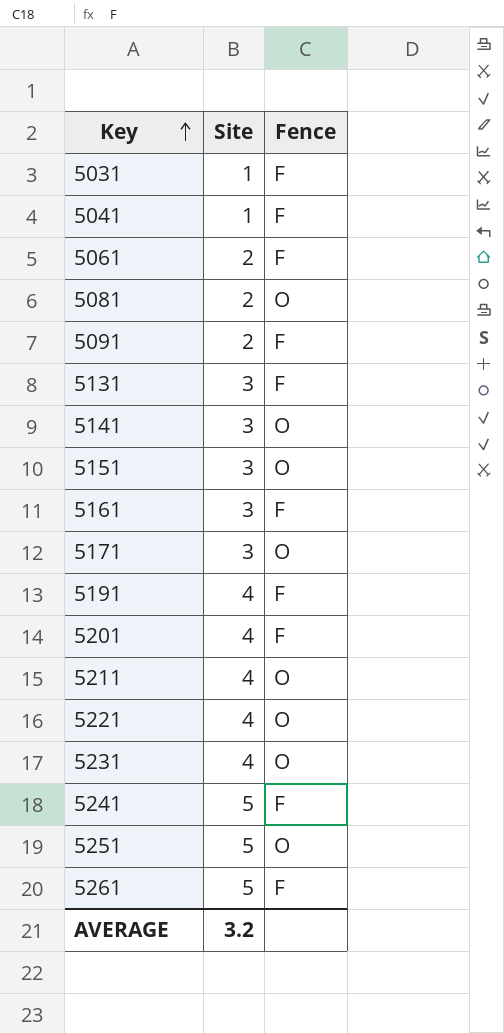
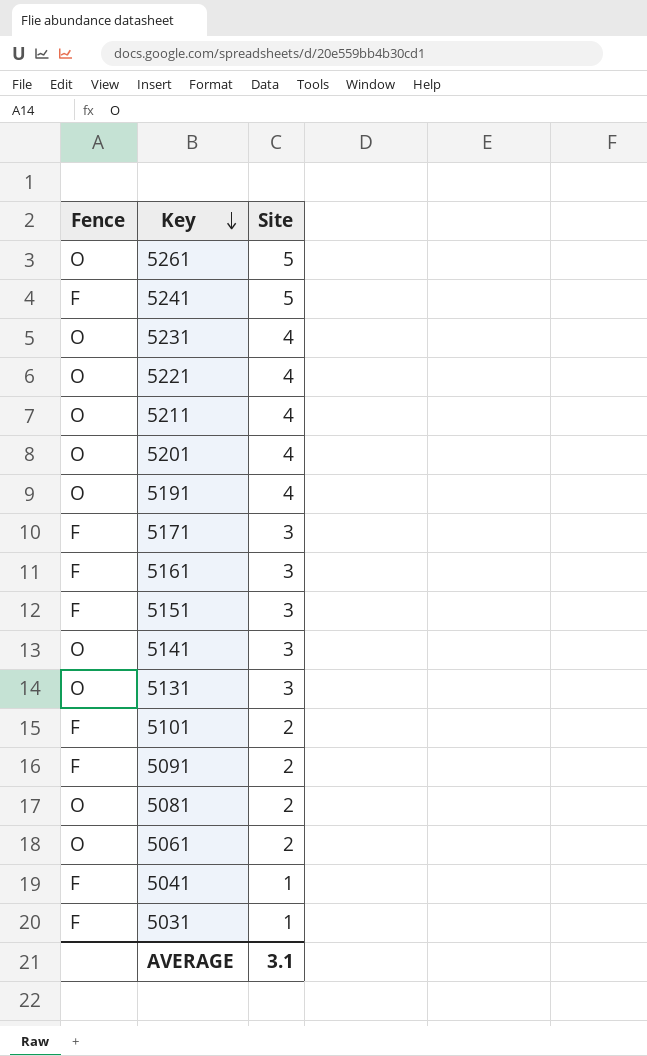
row order: Key ascending -> Key descending
column Fence | position: 3 -> 1
row 5251: 5 | O -> none
5261 | Fence: F -> O
5201 | Fence: F -> O
5191 | Fence: F -> O
5171 | Fence: O -> F
5151 | Fence: O -> F
5131 | Fence: F -> O
row 5101: none -> F | 2
5061 | Fence: F -> O
AVERAGE | Site: 3.2 -> 3.1

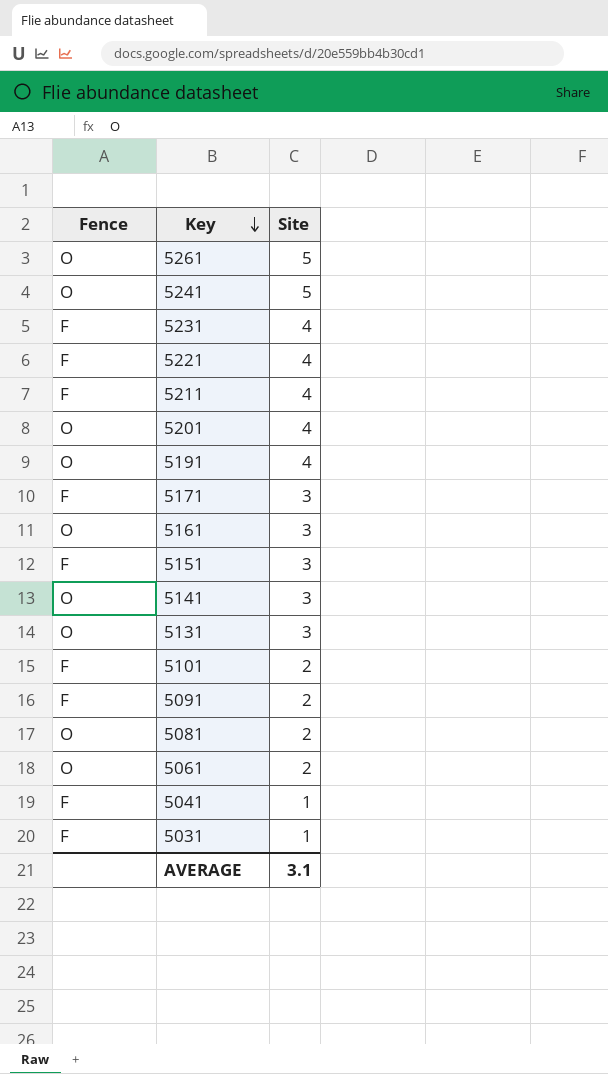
5241 | Fence: F -> O
5231 | Fence: O -> F
5221 | Fence: O -> F
5211 | Fence: O -> F
5161 | Fence: F -> O

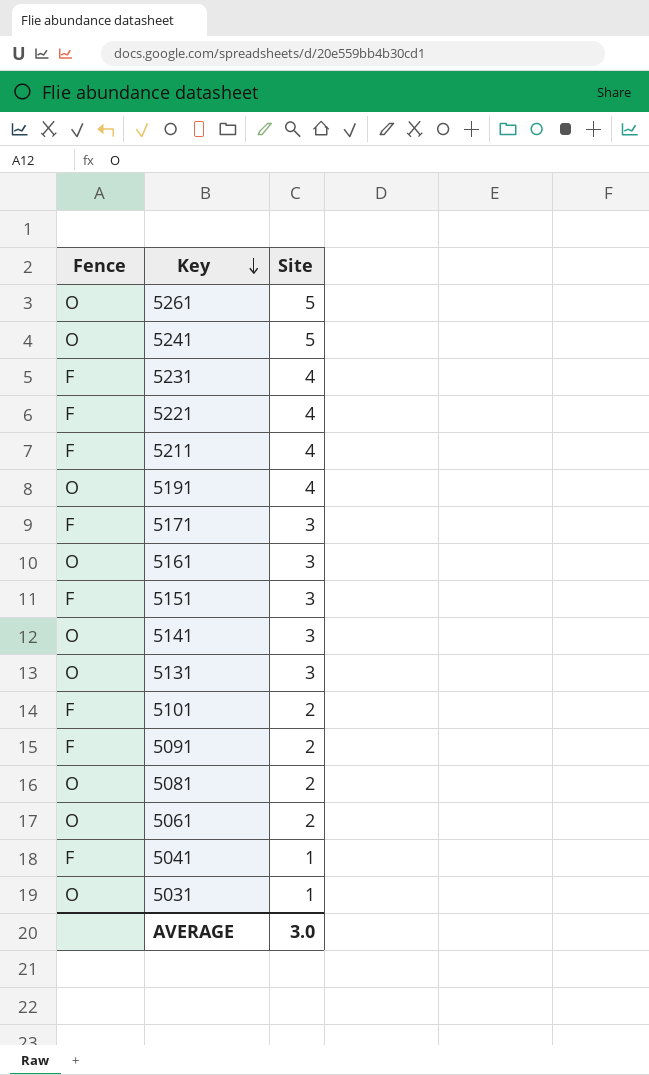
row 5201: O | 4 -> none
5031 | Fence: F -> O
AVERAGE | Site: 3.1 -> 3.0

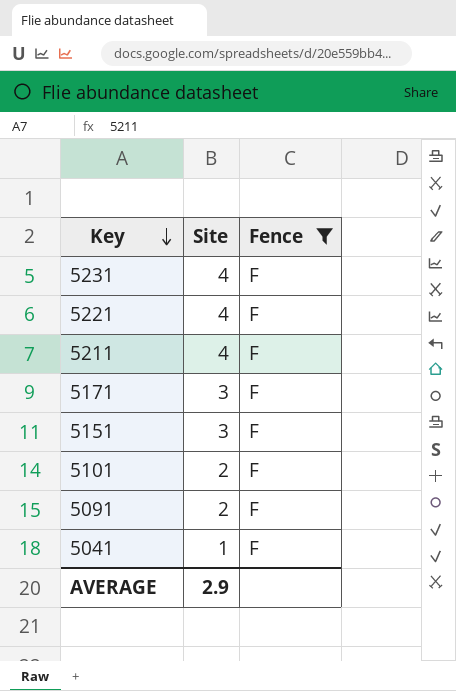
filter: none -> Fence = F
column Fence | position: 1 -> 3
AVERAGE | Site: 3.0 -> 2.9

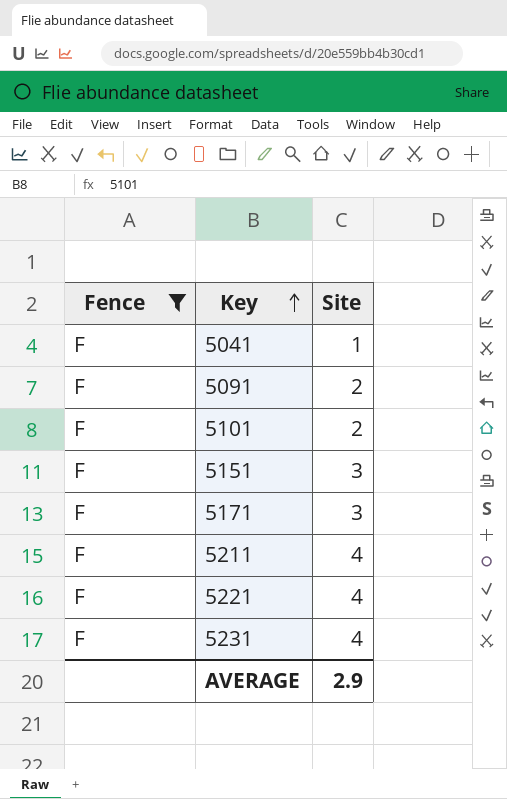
row order: Key descending -> Key ascending
column Fence | position: 3 -> 1

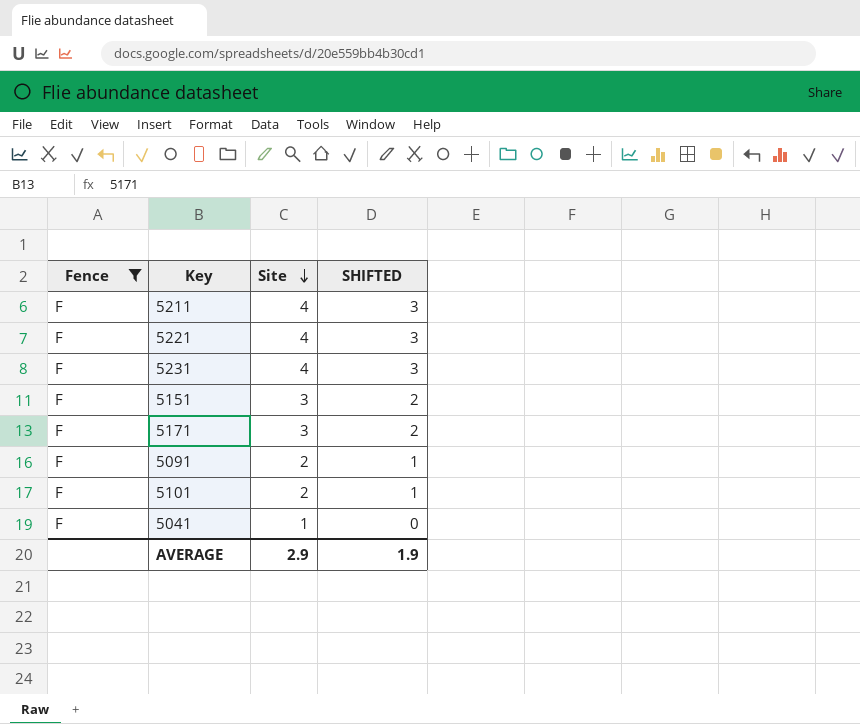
row order: Key ascending -> Site descending
column SHIFTED | formula: none -> [Site] - 1

